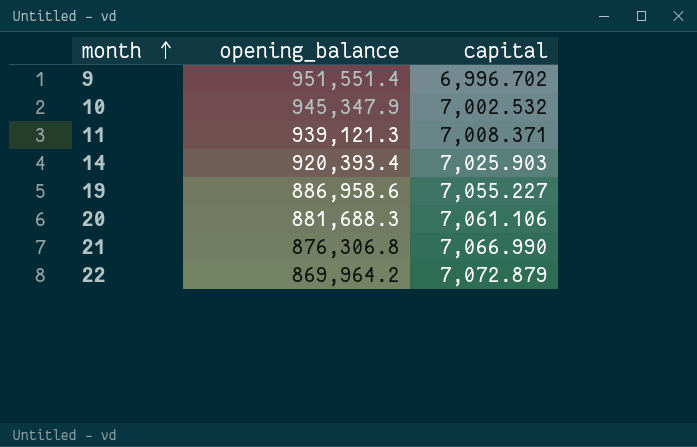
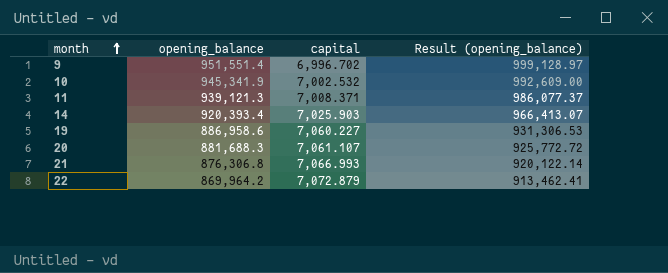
column Result (opening_balance) | formula: none -> [opening_balance] * 1.05
10 | opening_balance: 945,347.9 -> 945,341.9
19 | capital: 7,055.227 -> 7,060.227
20 | capital: 7,061.106 -> 7,061.107
21 | capital: 7,066.990 -> 7,066.993

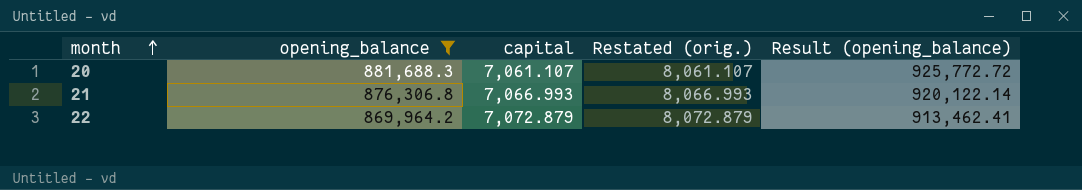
filter: none -> opening_balance <= 881,688.3
column Restated (orig.) | formula: none -> [capital] + 1000

